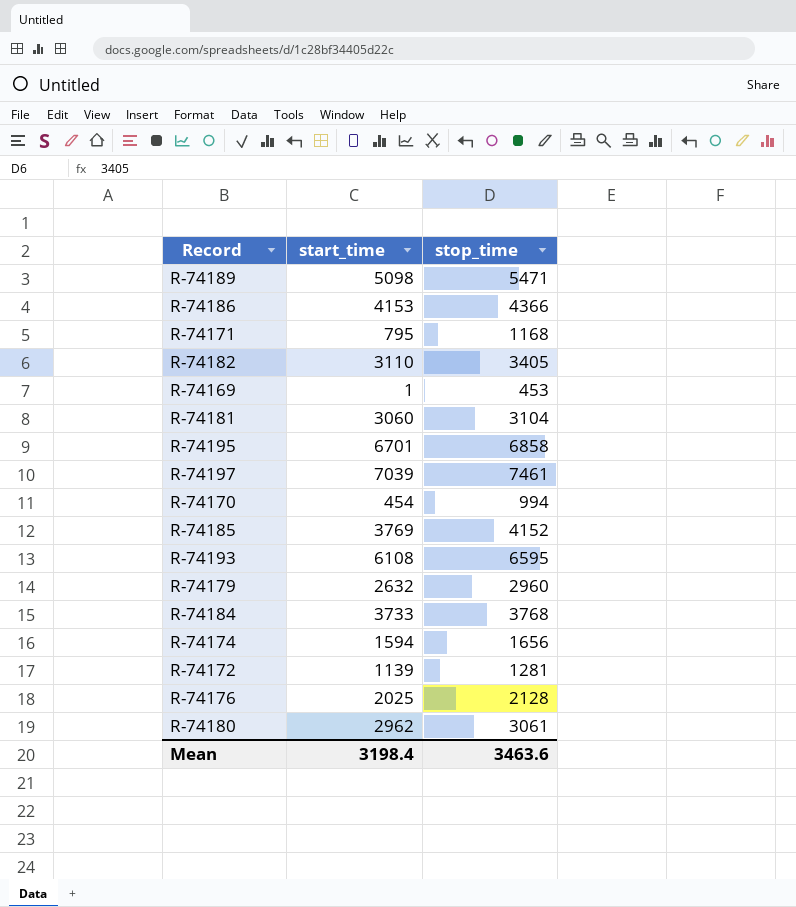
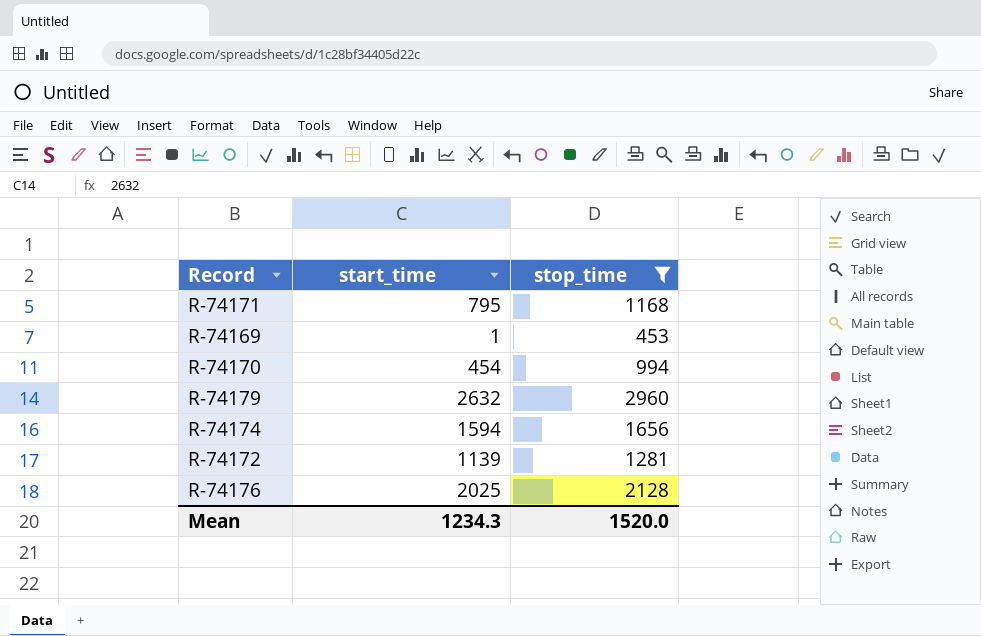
filter: none -> stop_time <= 2960
Mean | start_time: 3198.4 -> 1234.3
Mean | stop_time: 3463.6 -> 1520.0

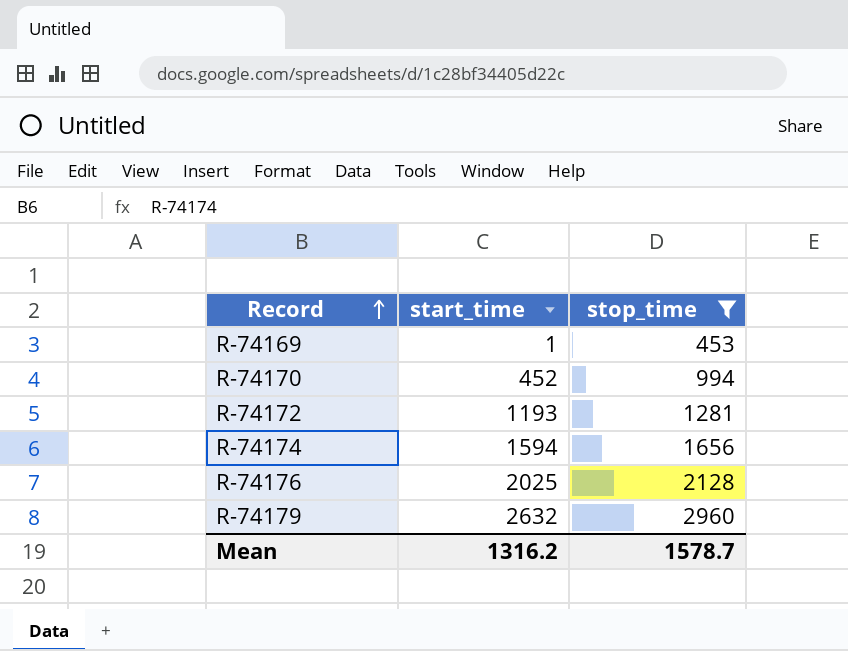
row order: none -> Record ascending
row R-74171: 795 | 1168 -> none
R-74170 | start_time: 454 -> 452
R-74172 | start_time: 1139 -> 1193
Mean | start_time: 1234.3 -> 1316.2
Mean | stop_time: 1520.0 -> 1578.7

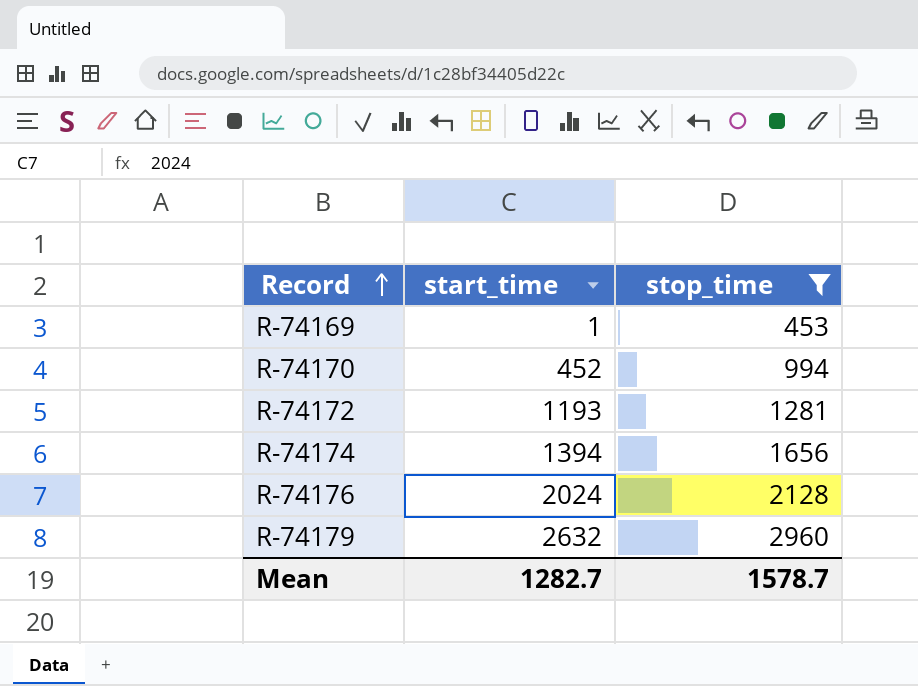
R-74174 | start_time: 1594 -> 1394
R-74176 | start_time: 2025 -> 2024
Mean | start_time: 1316.2 -> 1282.7

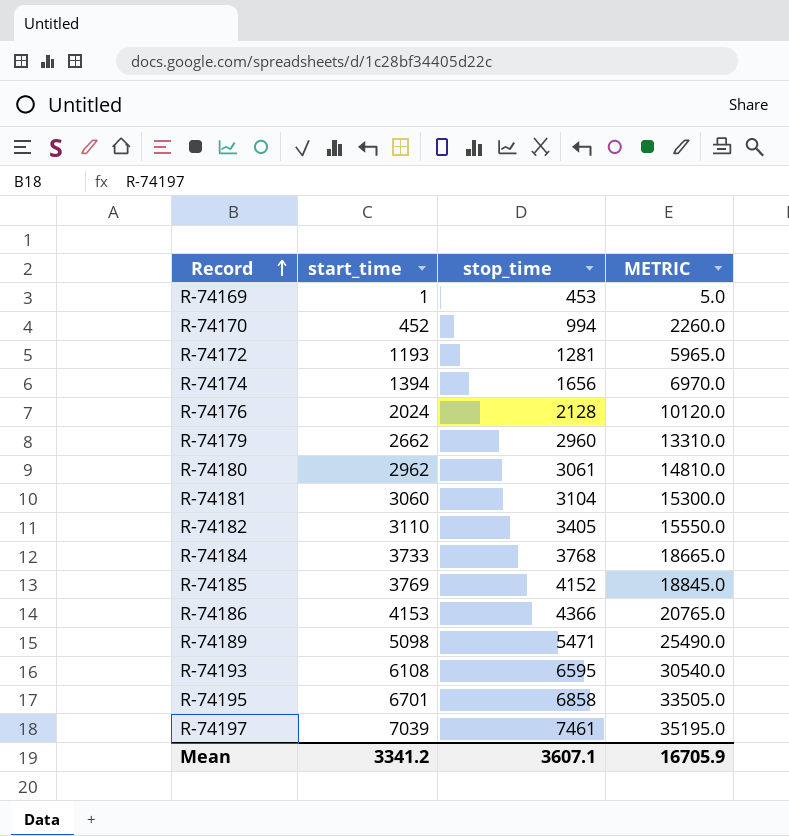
filter: stop_time <= 2960 -> none
column METRIC | formula: none -> [start_time] * 5
R-74179 | start_time: 2632 -> 2662
Mean | start_time: 1282.7 -> 3341.2
Mean | stop_time: 1578.7 -> 3607.1

